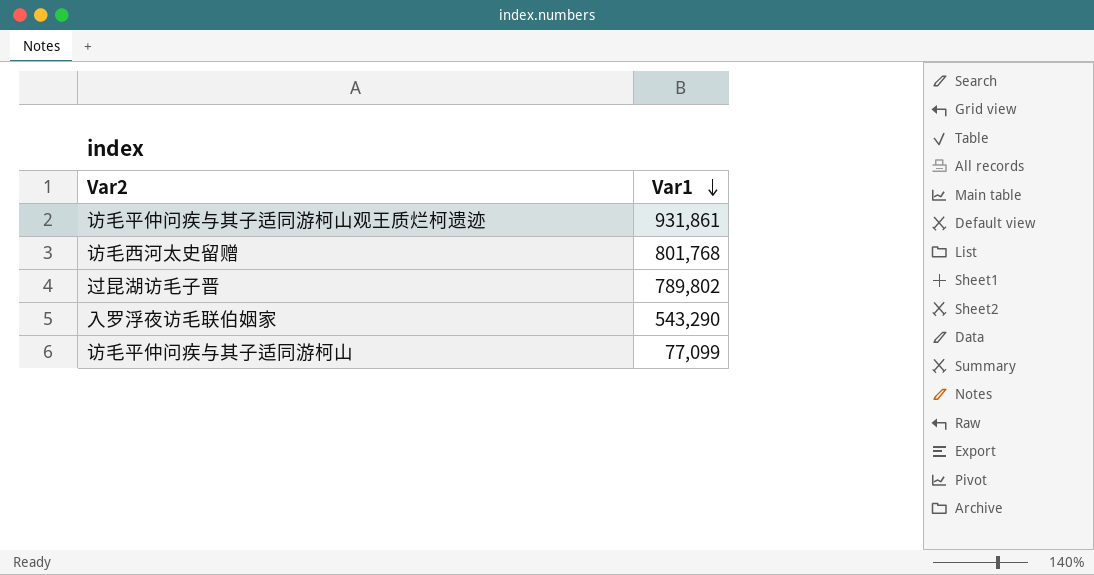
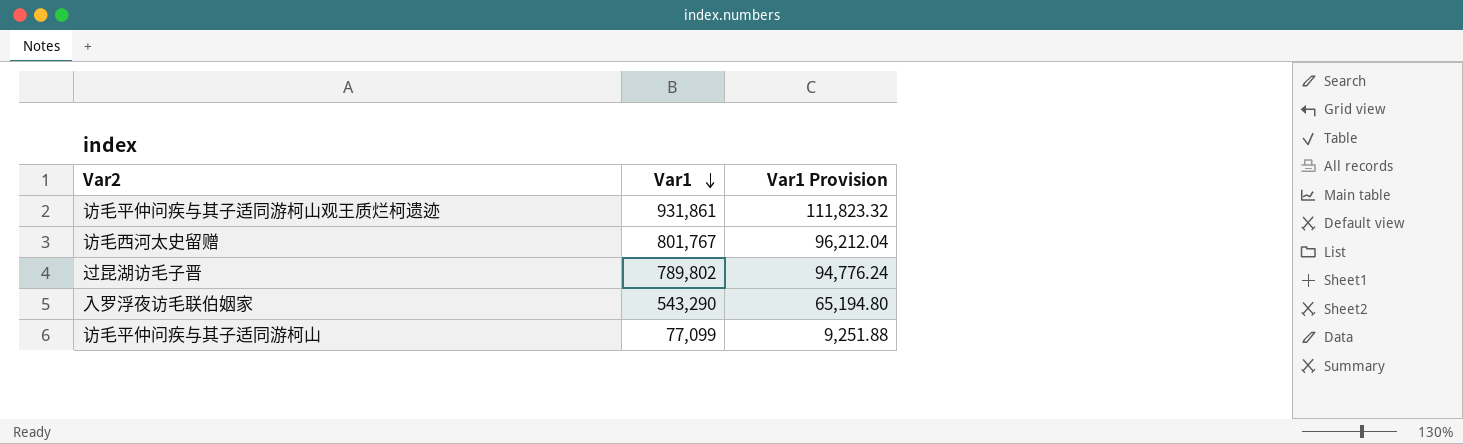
column Var1 Provision | formula: none -> [Var1] * 0.12
访毛西河太史留赠 | Var1: 801,768 -> 801,767

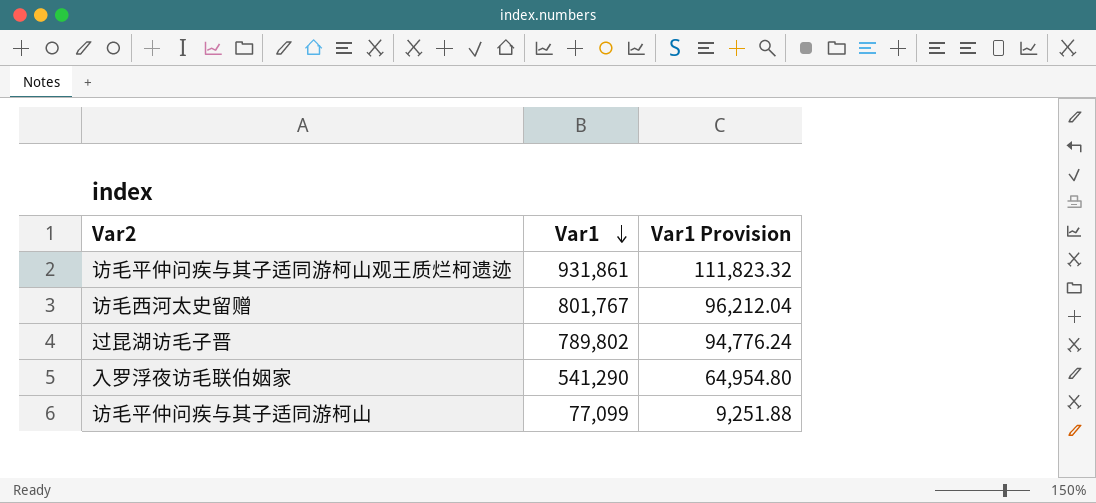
入罗浮夜访毛联伯姻家 | Var1: 543,290 -> 541,290
入罗浮夜访毛联伯姻家 | Var1 Provision: 65,194.80 -> 64,954.80

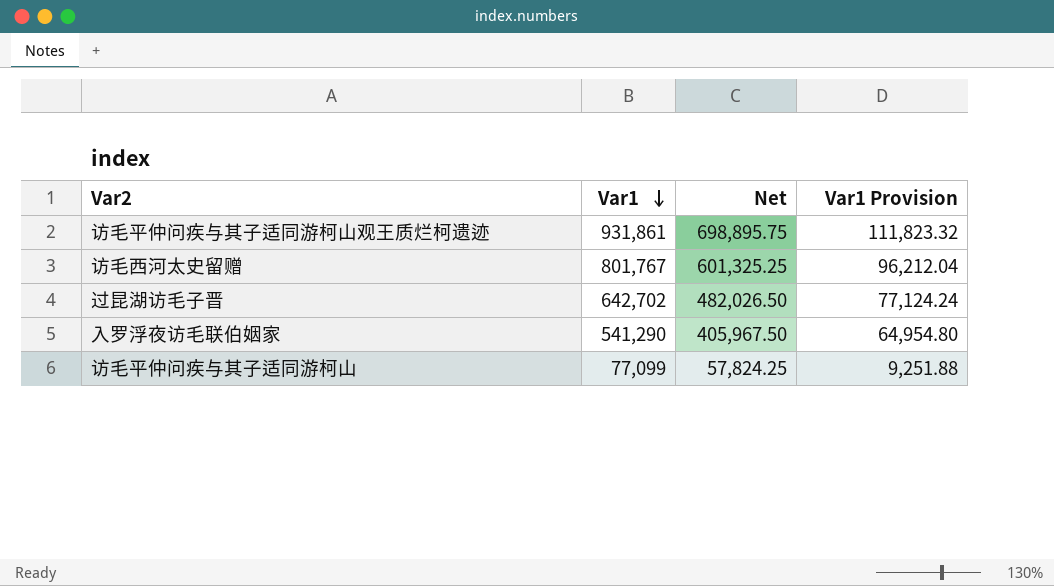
column Net | formula: none -> [Var1] * 0.75
过昆湖访毛子晋 | Var1: 789,802 -> 642,702
过昆湖访毛子晋 | Var1 Provision: 94,776.24 -> 77,124.24

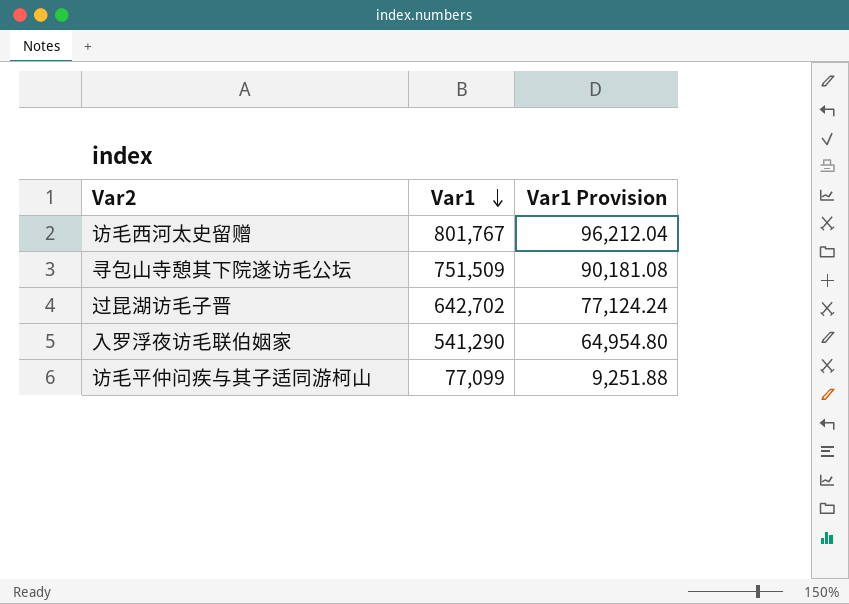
column Net | formula: [Var1] * 0.75 -> none
row 访毛平仲问疾与其子适同游柯山观王质烂柯遗迹: 931,861 | 698,895.75 | 111,823.32 -> none
row 寻包山寺憩其下院遂访毛公坛: none -> 751,509 | 90,181.08

